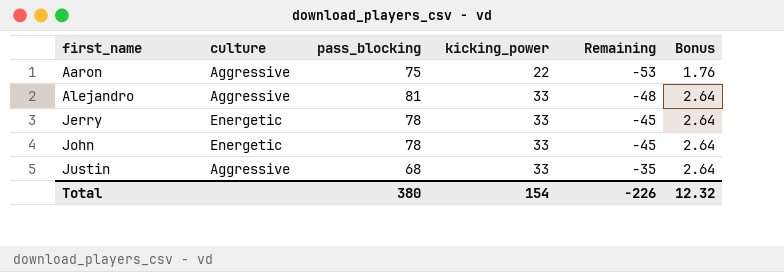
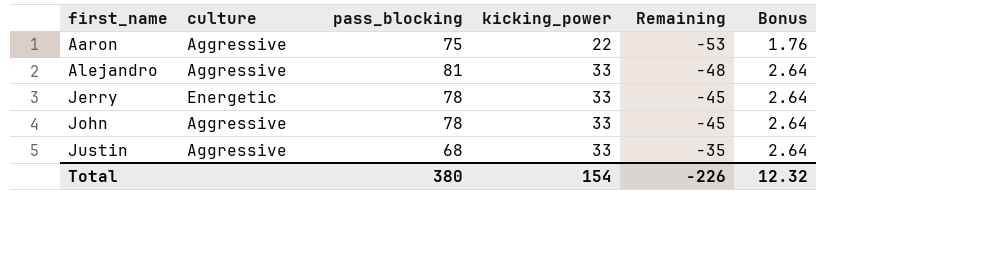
John | culture: Energetic -> Aggressive

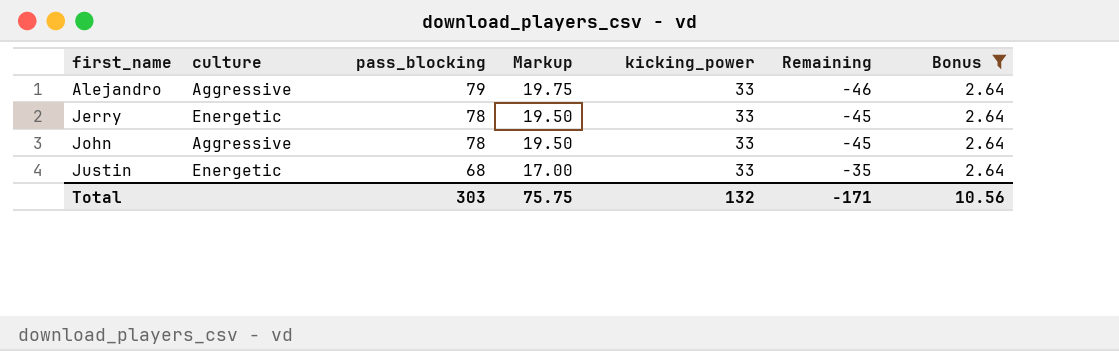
filter: none -> Bonus = 2.64
column Markup | formula: none -> [pass_blocking] * 0.25
Alejandro | pass_blocking: 81 -> 79
Alejandro | Remaining: -48 -> -46
Justin | culture: Aggressive -> Energetic
Total | pass_blocking: 380 -> 303
Total | kicking_power: 154 -> 132
Total | Remaining: -226 -> -171
Total | Bonus: 12.32 -> 10.56

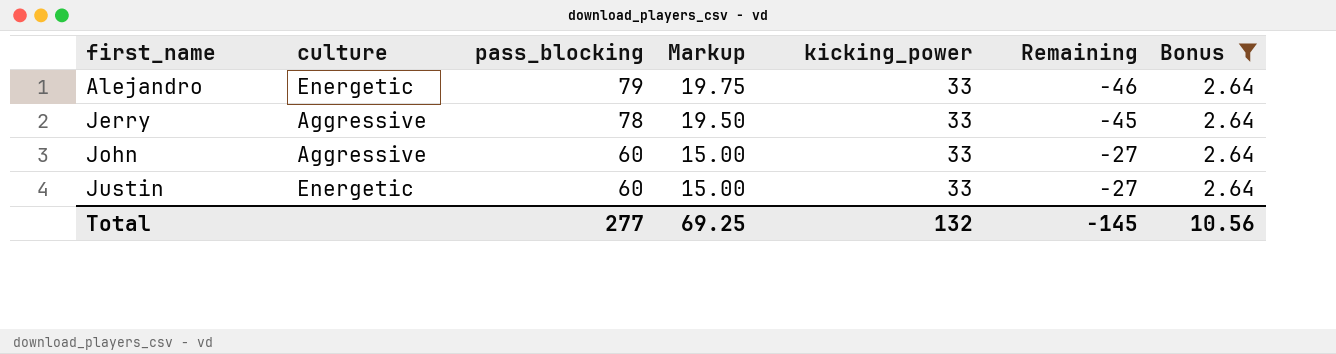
Alejandro | culture: Aggressive -> Energetic
Jerry | culture: Energetic -> Aggressive
John | pass_blocking: 78 -> 60
John | Markup: 19.50 -> 15.00
John | Remaining: -45 -> -27
Justin | pass_blocking: 68 -> 60
Justin | Markup: 17.00 -> 15.00
Justin | Remaining: -35 -> -27
Total | pass_blocking: 303 -> 277
Total | Markup: 75.75 -> 69.25
Total | Remaining: -171 -> -145

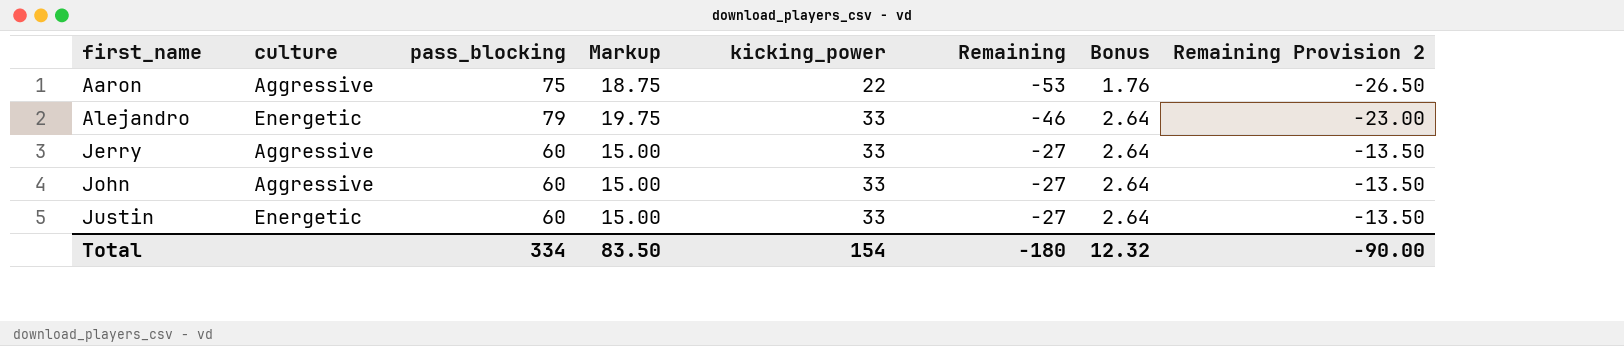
filter: Bonus = 2.64 -> none
column Remaining Provision 2 | formula: none -> [Remaining] * 0.5
Jerry | pass_blocking: 78 -> 60
Jerry | Markup: 19.50 -> 15.00
Jerry | Remaining: -45 -> -27
Total | pass_blocking: 277 -> 334
Total | Markup: 69.25 -> 83.50
Total | kicking_power: 132 -> 154
Total | Remaining: -145 -> -180
Total | Bonus: 10.56 -> 12.32

